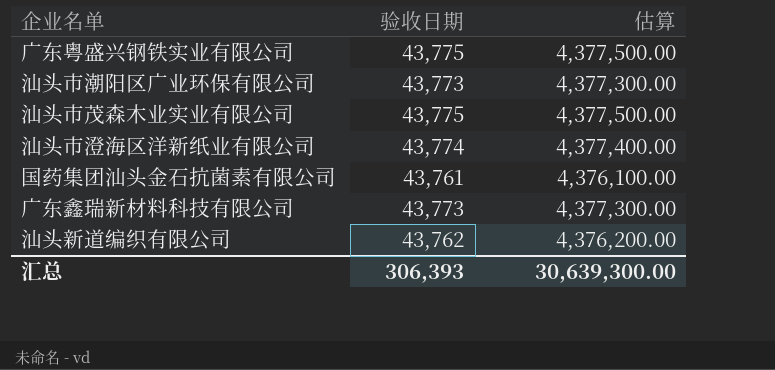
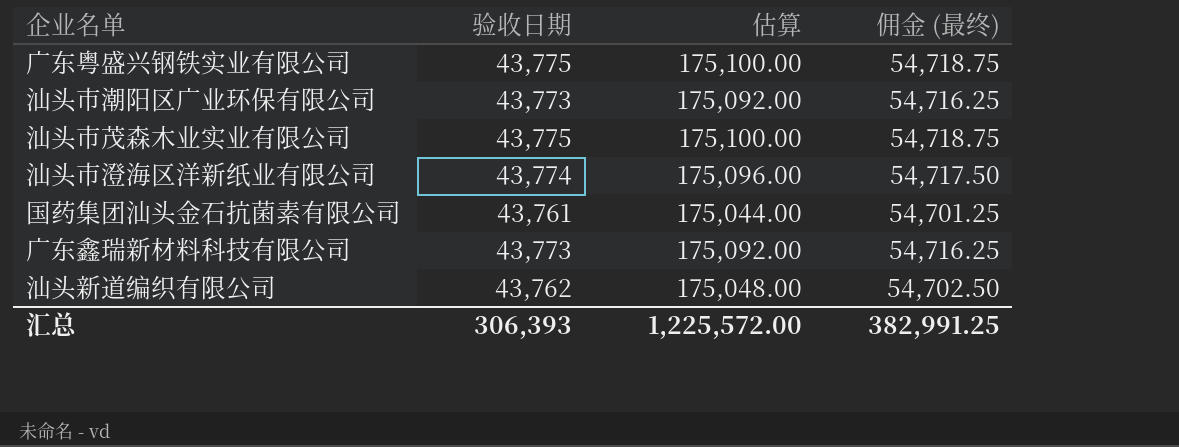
column 估算 | formula: [验收日期] * 100 -> [验收日期] * 4
column 佣金 (最终) | formula: none -> [验收日期] * 1.25
汇总 | 估算: 30,639,300.00 -> 1,225,572.00

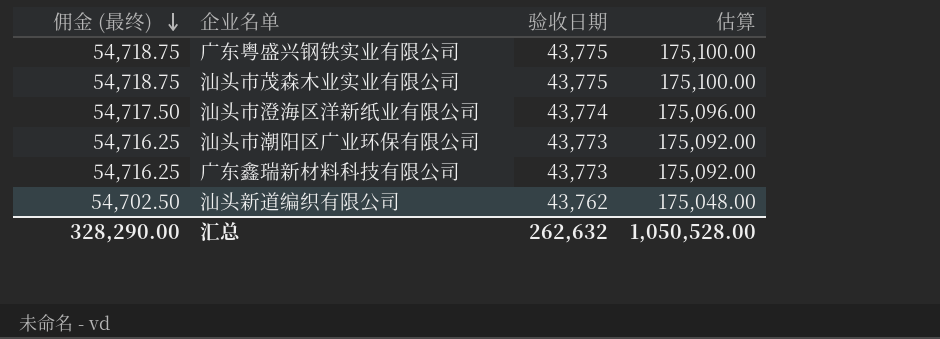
row order: none -> 佣金 (最终) descending
column 佣金 (最终) | position: 4 -> 1
row 国药集团汕头金石抗菌素有限公司: 43,761 | 175,044.00 | 54,701.25 -> none
汇总 | 佣金 (最终): 382,991.25 -> 328,290.00
汇总 | 验收日期: 306,393 -> 262,632
汇总 | 估算: 1,225,572.00 -> 1,050,528.00

